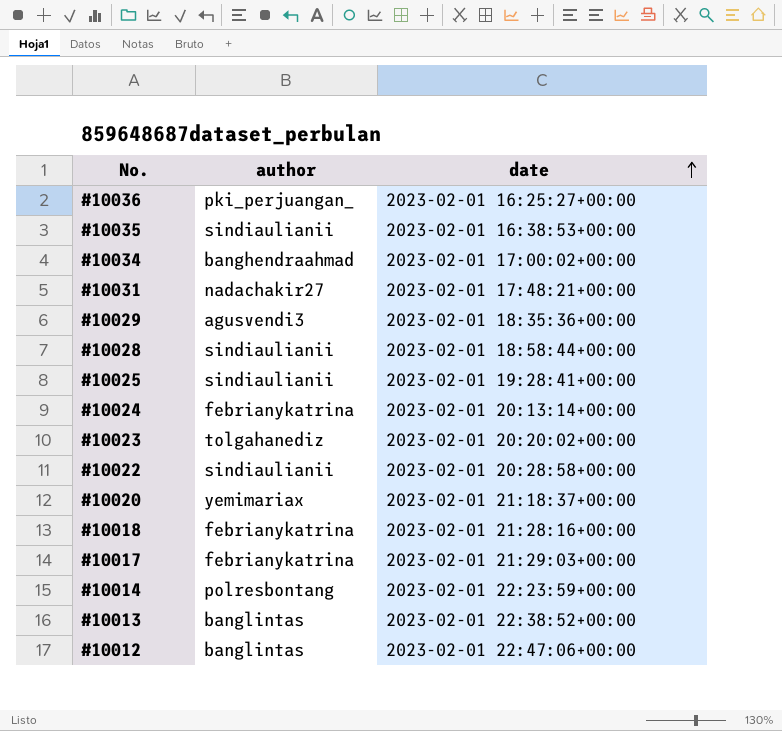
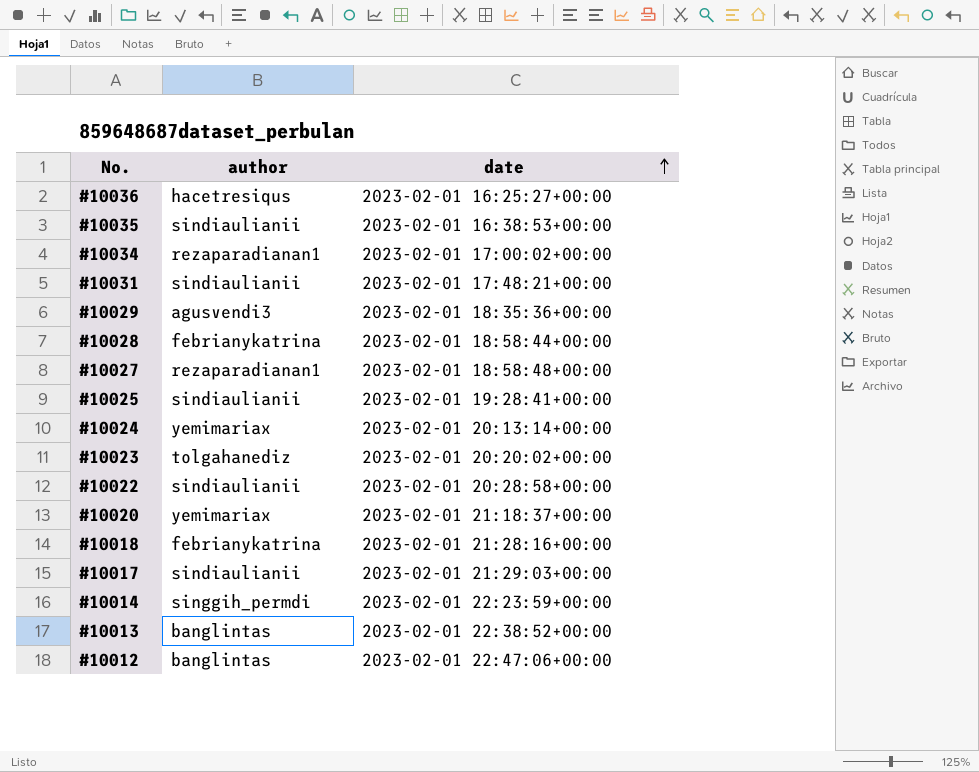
#10036 | author: pki_perjuangan_ -> hacetresiqus
#10034 | author: banghendraahmad -> rezaparadianan1
#10031 | author: nadachakir27 -> sindiaulianii
#10028 | author: sindiaulianii -> febrianykatrina
row #10027: none -> rezaparadianan1 | 2023-02-01 18:58:48+00:00
#10024 | author: febrianykatrina -> yemimariax
#10017 | author: febrianykatrina -> sindiaulianii
#10014 | author: polresbontang -> singgih_permdi

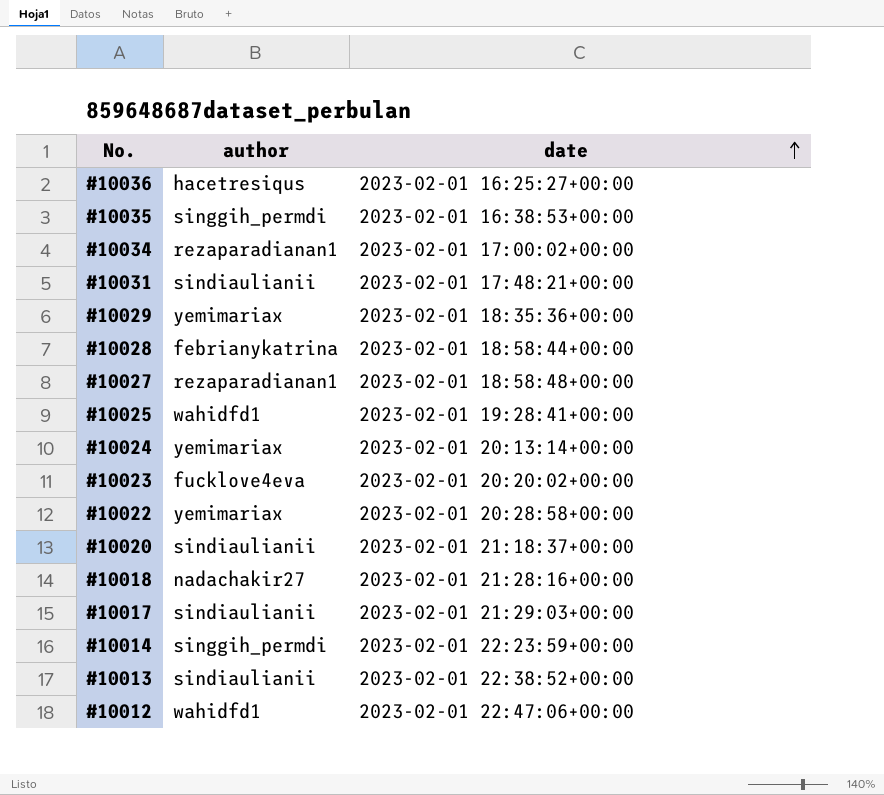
#10035 | author: sindiaulianii -> singgih_permdi
#10029 | author: agusvendi3 -> yemimariax
#10025 | author: sindiaulianii -> wahidfd1
#10023 | author: tolgahanediz -> fucklove4eva
#10022 | author: sindiaulianii -> yemimariax
#10020 | author: yemimariax -> sindiaulianii
#10018 | author: febrianykatrina -> nadachakir27
#10013 | author: banglintas -> sindiaulianii
#10012 | author: banglintas -> wahidfd1

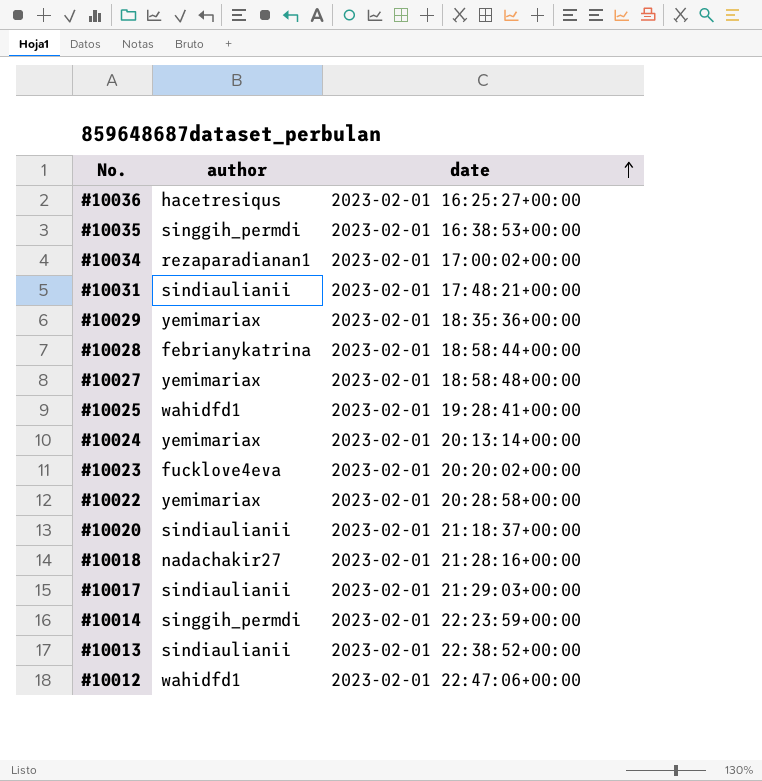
#10027 | author: rezaparadianan1 -> yemimariax

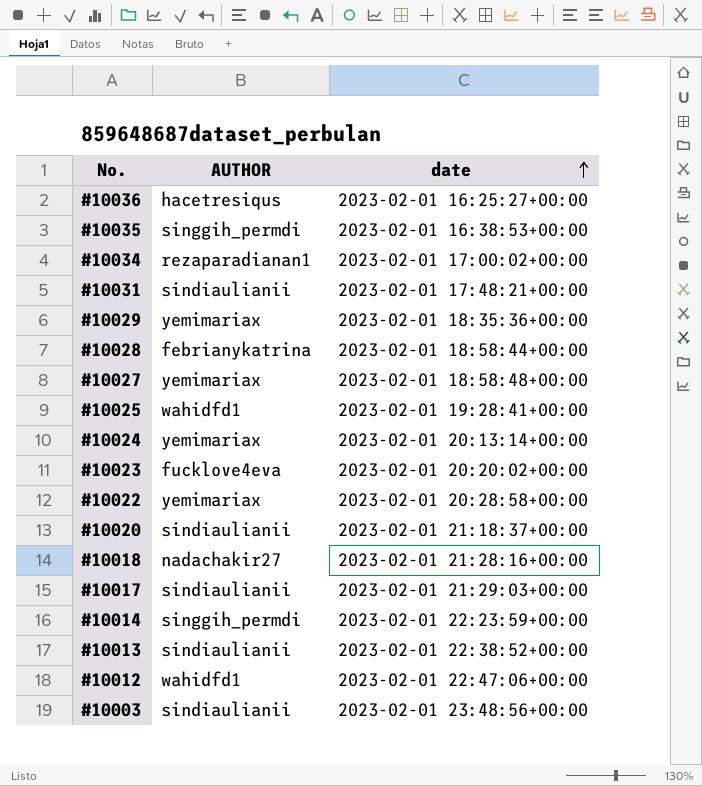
column name: author -> AUTHOR
row #10003: none -> sindiaulianii | 2023-02-01 23:48:56+00:00

